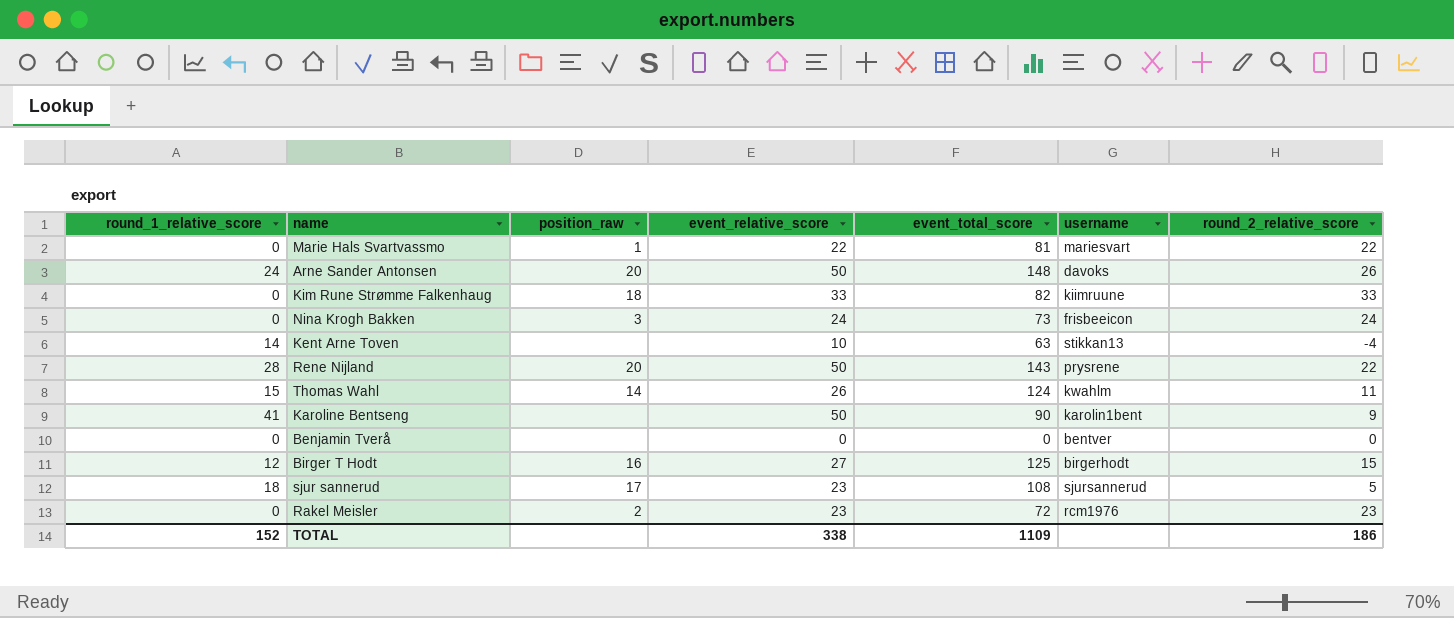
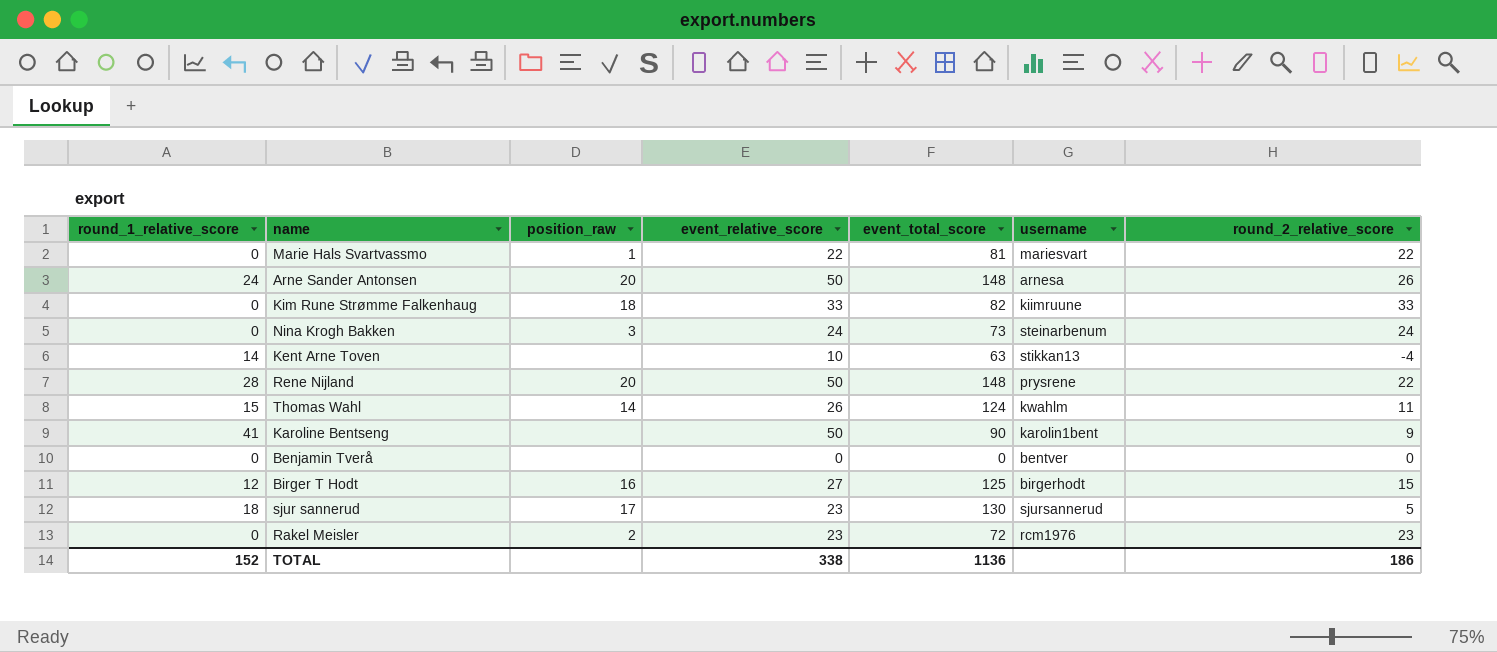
Arne Sander Antonsen | username: davoks -> arnesa
Nina Krogh Bakken | username: frisbeeicon -> steinarbenum
Rene Nijland | event_total_score: 143 -> 148
sjur sannerud | event_total_score: 108 -> 130
TOTAL | event_total_score: 1109 -> 1136

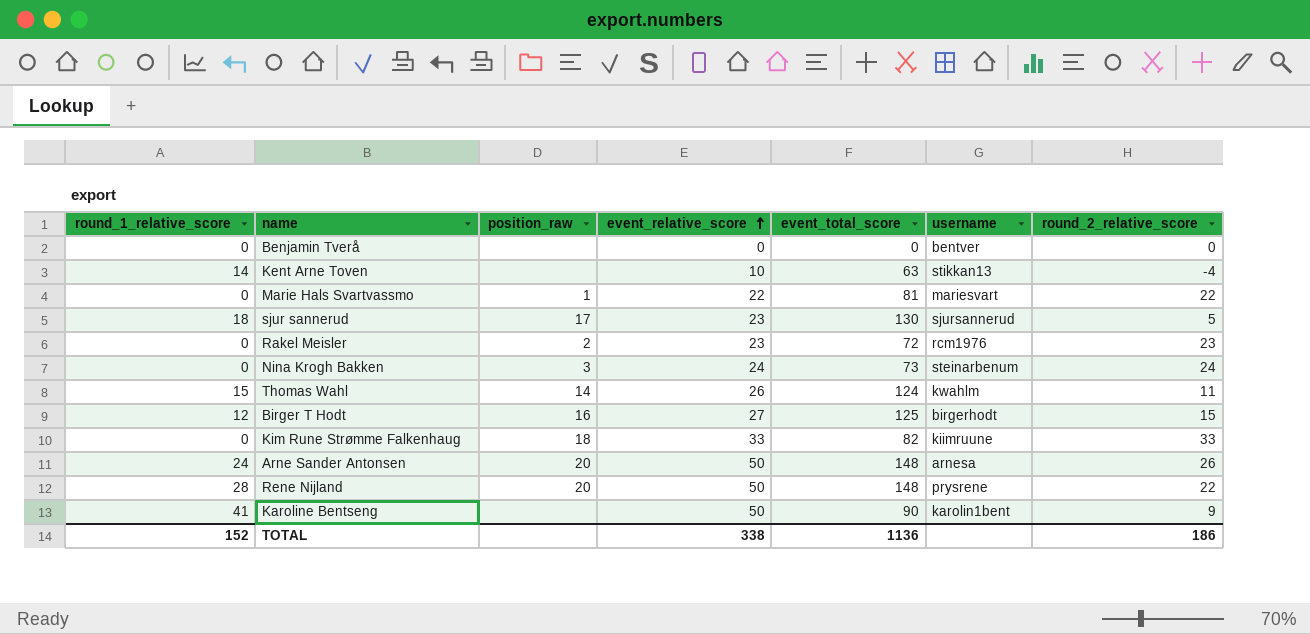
row order: none -> event_relative_score ascending

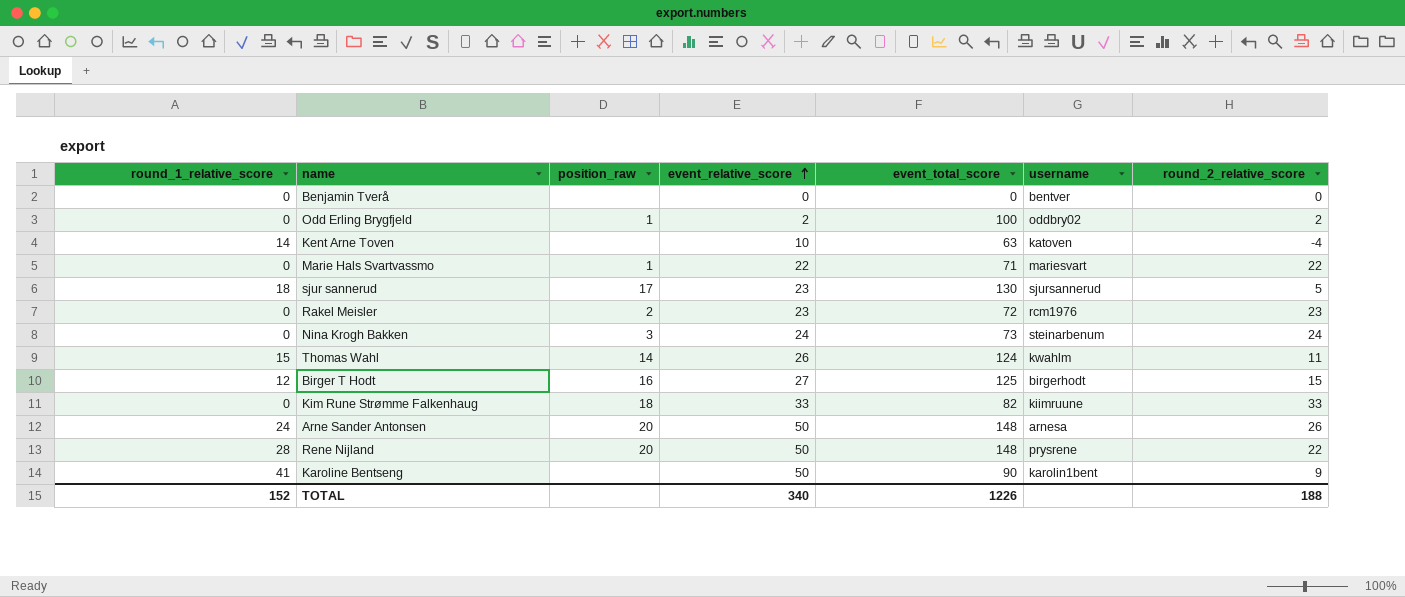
row Odd Erling Brygfjeld: none -> 0 | 1 | 2 | 100 | oddbry02 | 2
Kent Arne Toven | username: stikkan13 -> katoven
Marie Hals Svartvassmo | event_total_score: 81 -> 71
TOTAL | event_relative_score: 338 -> 340
TOTAL | event_total_score: 1136 -> 1226
TOTAL | round_2_relative_score: 186 -> 188

